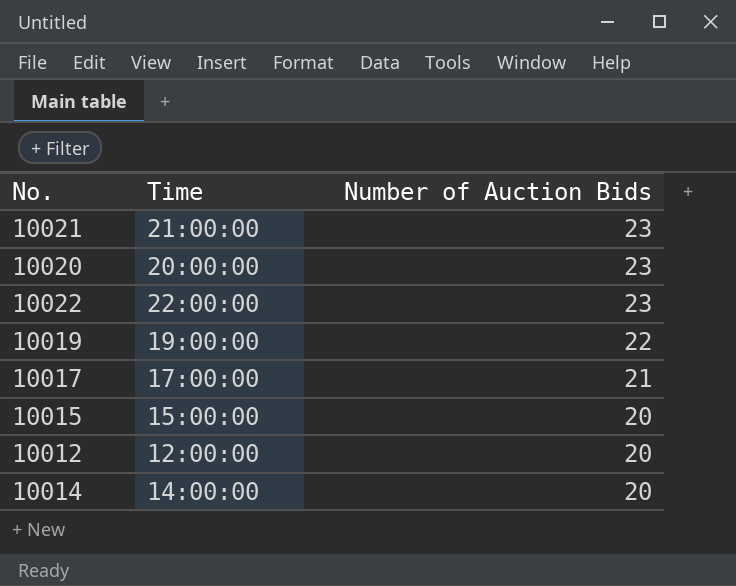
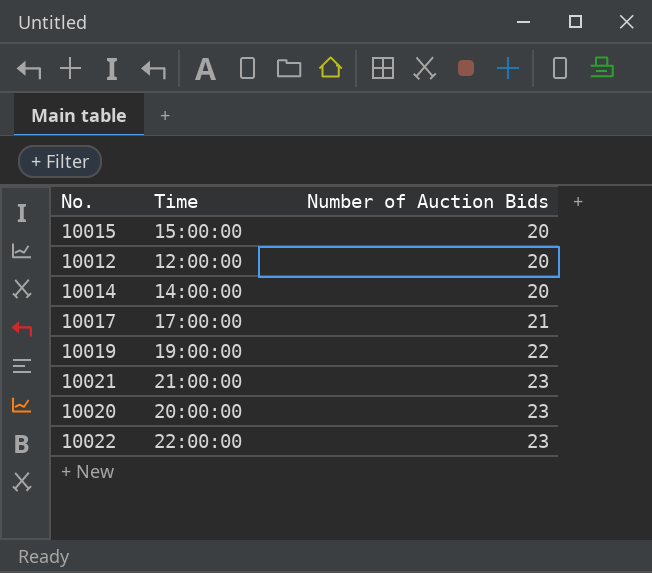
row order: Number of Auction Bids descending -> Number of Auction Bids ascending

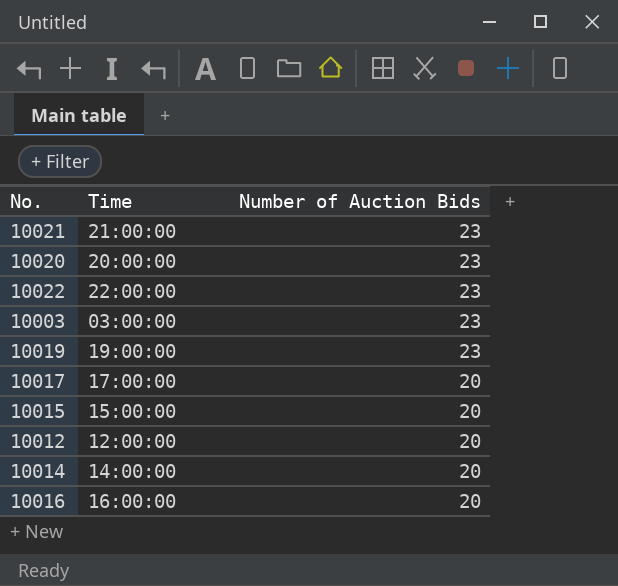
row order: Number of Auction Bids ascending -> Number of Auction Bids descending
row 10003: none -> 03:00:00 | 23
10019 | Number of Auction Bids: 22 -> 23
10017 | Number of Auction Bids: 21 -> 20
row 10016: none -> 16:00:00 | 20

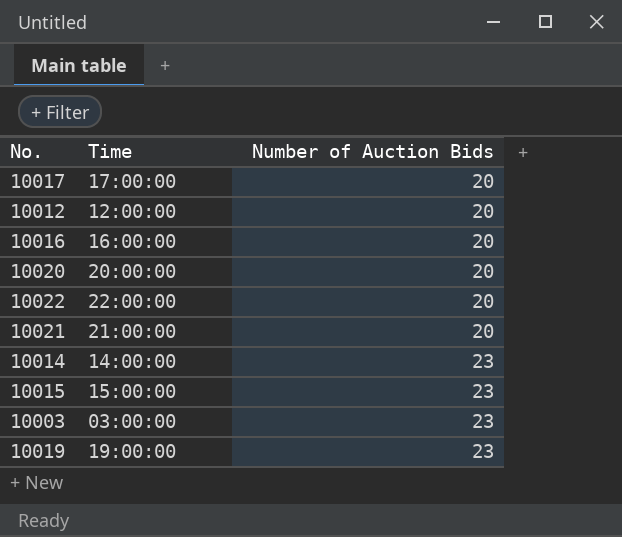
row order: Number of Auction Bids descending -> Number of Auction Bids ascending
10020 | Number of Auction Bids: 23 -> 20
10022 | Number of Auction Bids: 23 -> 20
10021 | Number of Auction Bids: 23 -> 20
10014 | Number of Auction Bids: 20 -> 23
10015 | Number of Auction Bids: 20 -> 23

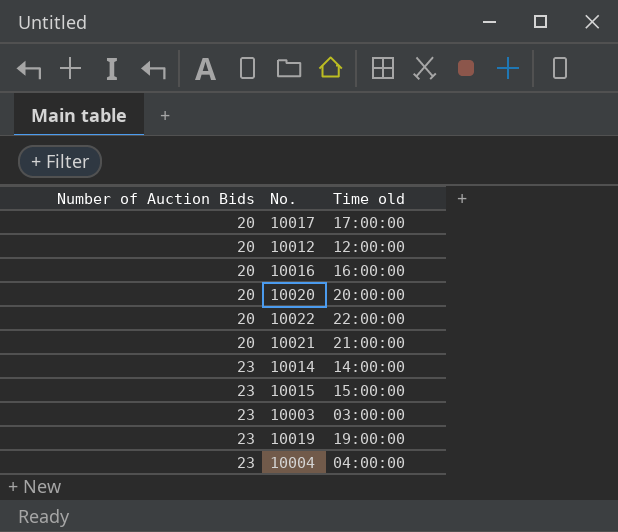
column Number of Auction Bids | position: 3 -> 1
column name: Time -> Time old
row 10004: none -> 23 | 04:00:00

